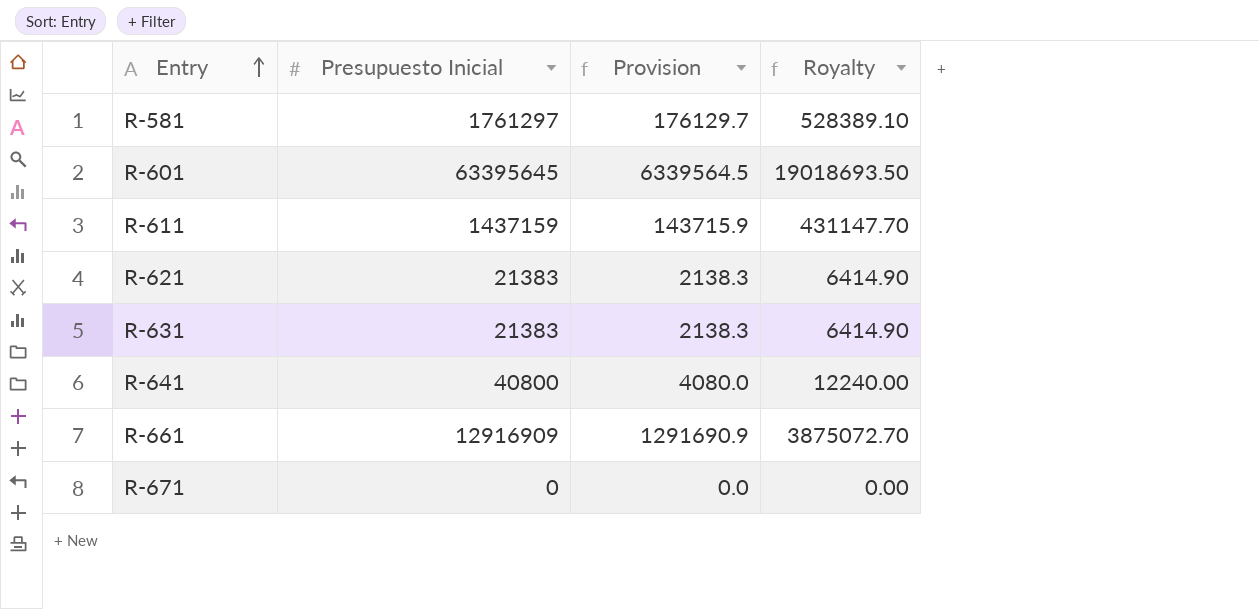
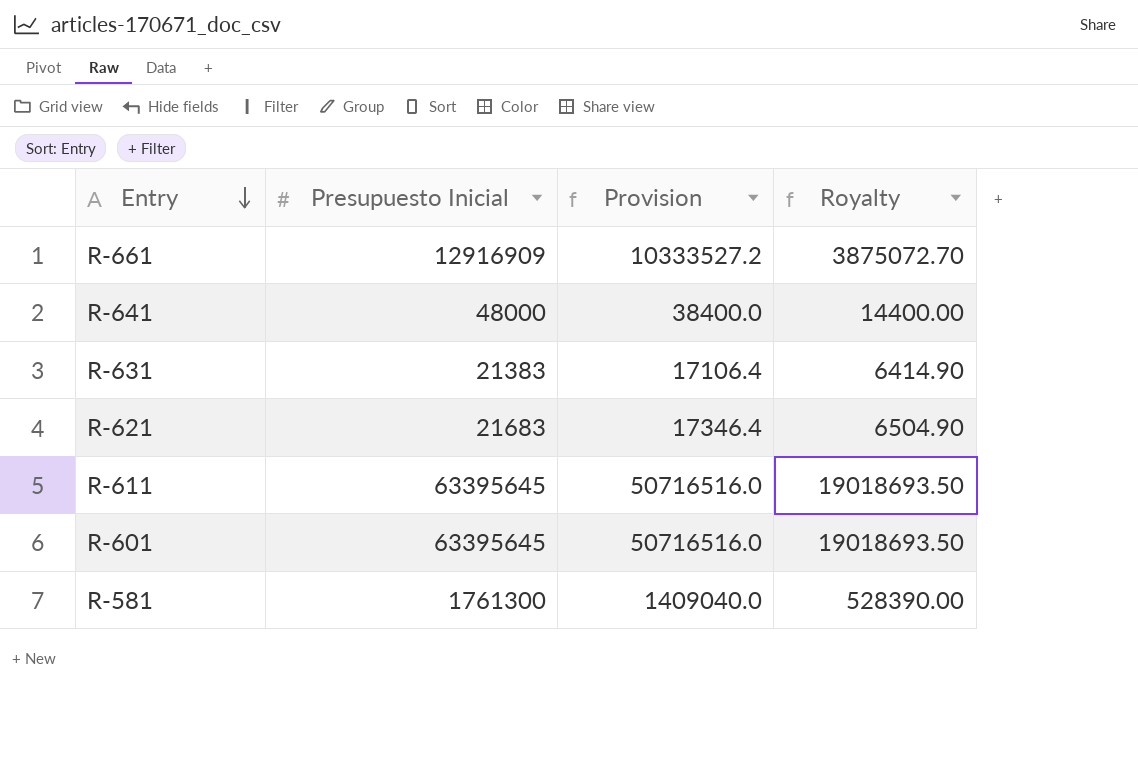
row order: Entry ascending -> Entry descending
column Provision | formula: [Presupuesto Inicial] * 0.1 -> [Presupuesto Inicial] * 0.8
row R-671: 0 | 0.0 | 0.00 -> none
R-641 | Presupuesto Inicial: 40800 -> 48000
R-641 | Royalty: 12240.00 -> 14400.00
R-621 | Presupuesto Inicial: 21383 -> 21683
R-621 | Royalty: 6414.90 -> 6504.90
R-611 | Presupuesto Inicial: 1437159 -> 63395645
R-611 | Royalty: 431147.70 -> 19018693.50
R-581 | Presupuesto Inicial: 1761297 -> 1761300
R-581 | Royalty: 528389.10 -> 528390.00

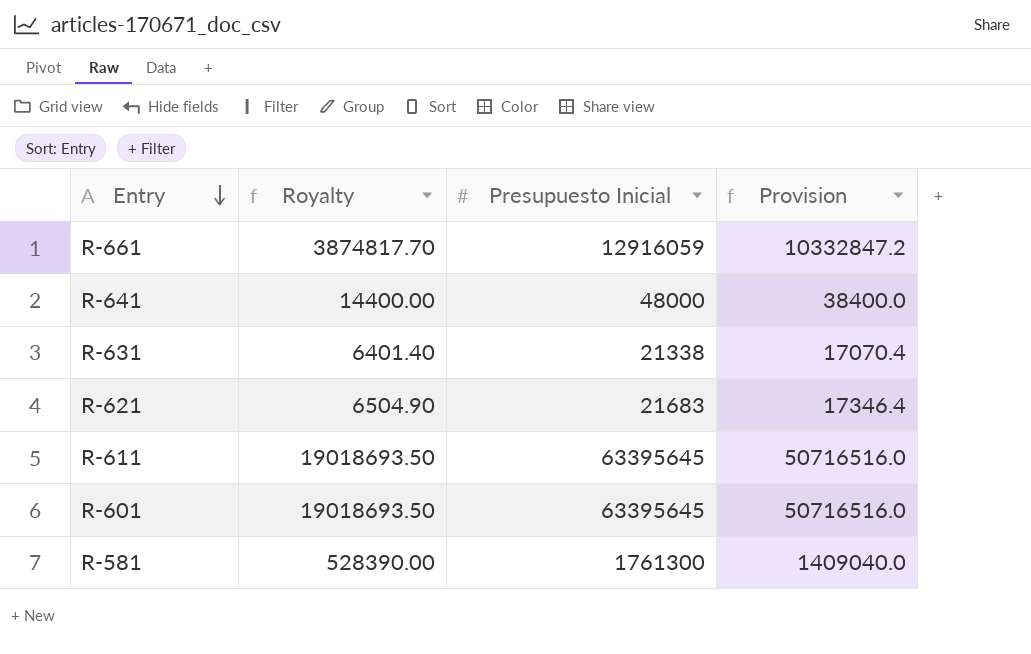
column Royalty | position: 4 -> 2
R-661 | Royalty: 3875072.70 -> 3874817.70
R-661 | Presupuesto Inicial: 12916909 -> 12916059
R-661 | Provision: 10333527.2 -> 10332847.2
R-631 | Royalty: 6414.90 -> 6401.40
R-631 | Presupuesto Inicial: 21383 -> 21338
R-631 | Provision: 17106.4 -> 17070.4

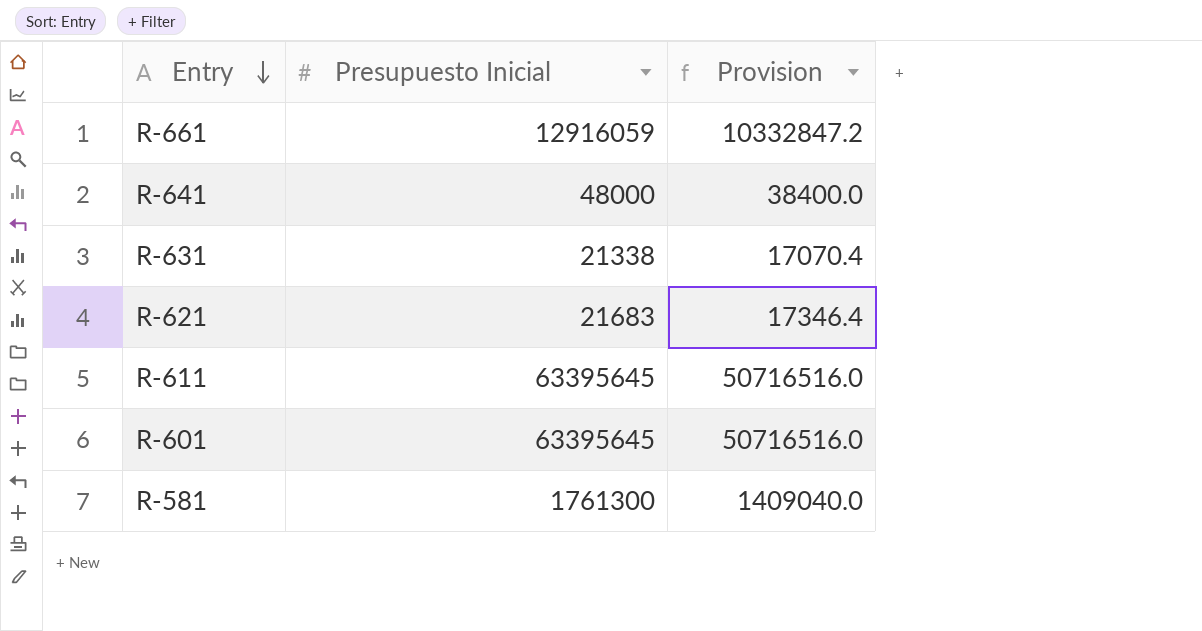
column Royalty | formula: [Presupuesto Inicial] * 0.3 -> none

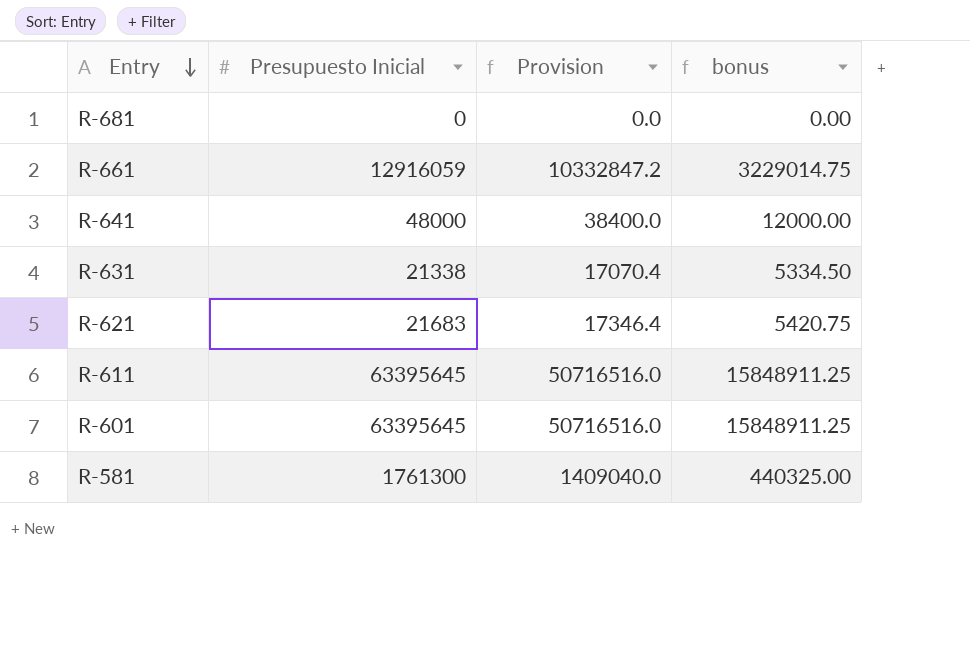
column bonus | formula: none -> [Presupuesto Inicial] * 0.25
row R-681: none -> 0 | 0.0 | 0.00

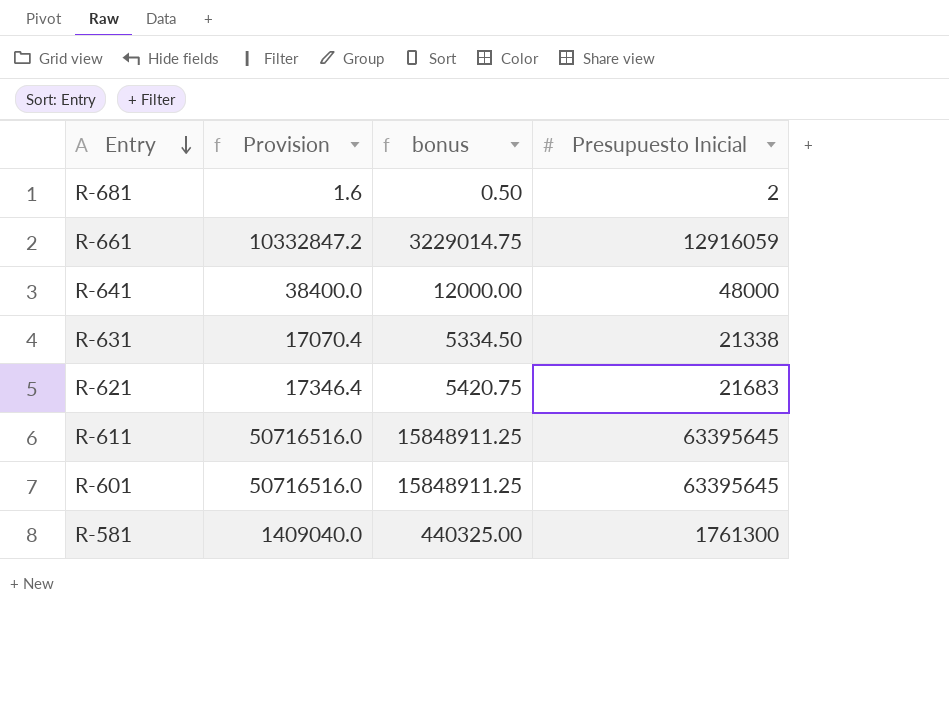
column Presupuesto Inicial | position: 2 -> 4
R-681 | Provision: 0.0 -> 1.6
R-681 | bonus: 0.00 -> 0.50
R-681 | Presupuesto Inicial: 0 -> 2

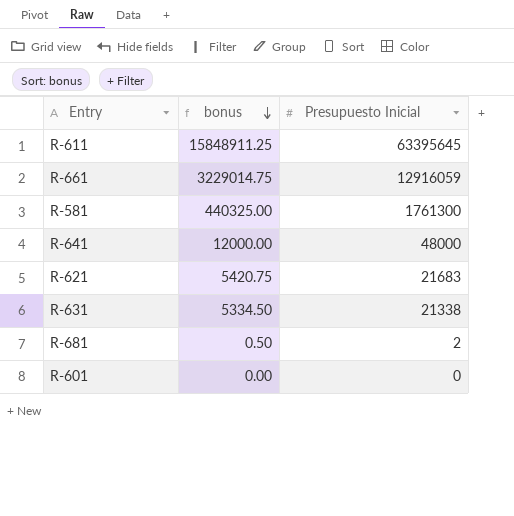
row order: Entry descending -> bonus descending
column Provision | formula: [Presupuesto Inicial] * 0.8 -> none
R-601 | bonus: 15848911.25 -> 0.00
R-601 | Presupuesto Inicial: 63395645 -> 0

